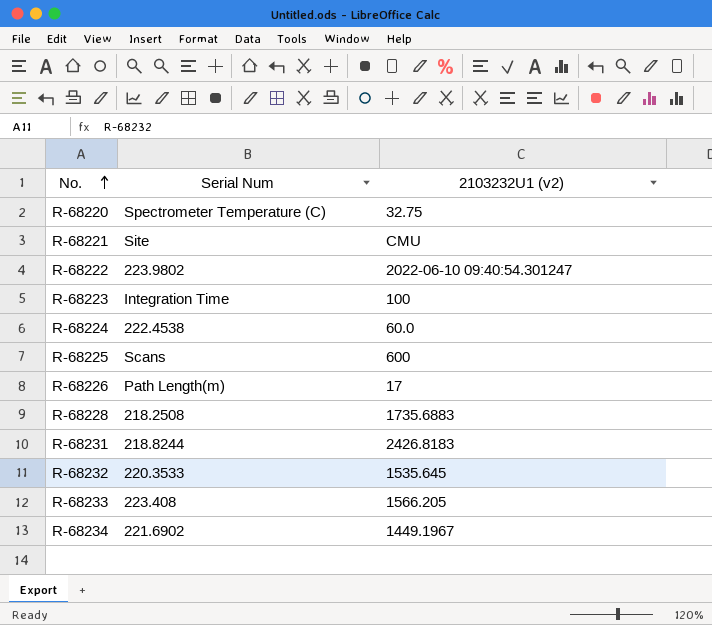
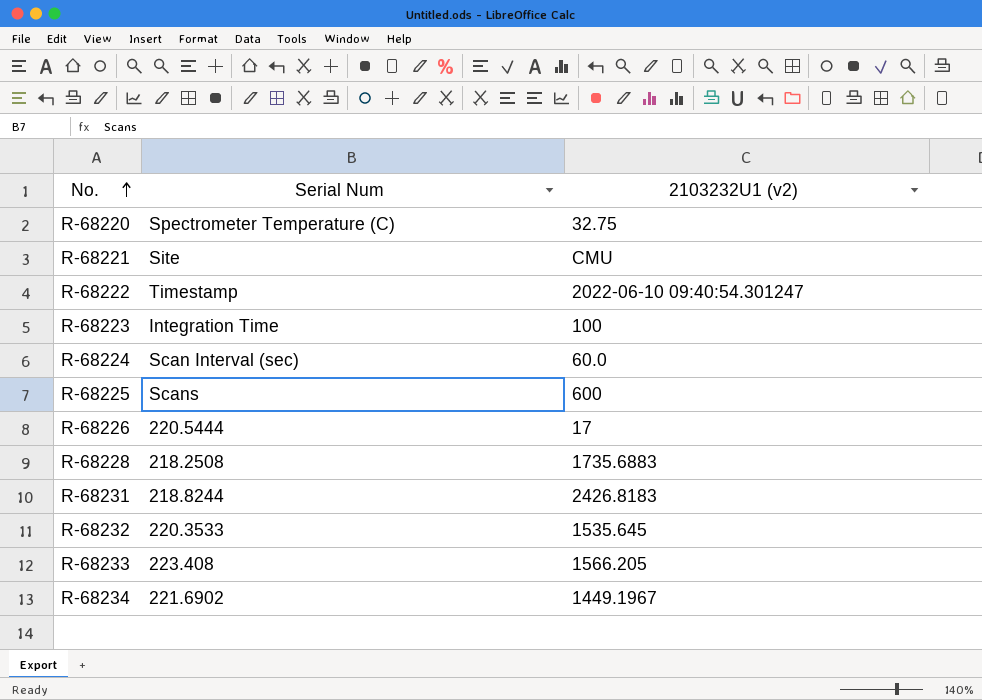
R-68222 | Serial Num: 223.9802 -> Timestamp
R-68224 | Serial Num: 222.4538 -> Scan Interval (sec)
R-68226 | Serial Num: Path Length(m) -> 220.5444

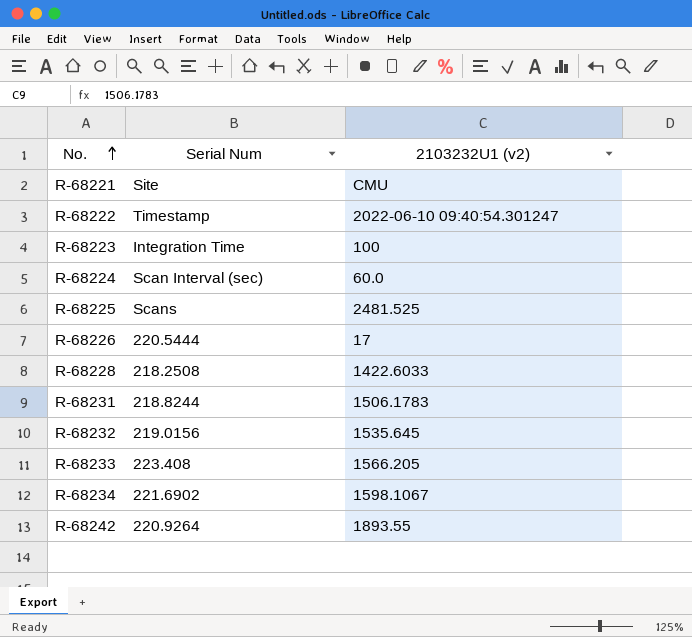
row R-68220: Spectrometer Temperature (C) | 32.75 -> none
R-68225 | 2103232U1 (v2): 600 -> 2481.525
R-68228 | 2103232U1 (v2): 1735.6883 -> 1422.6033
R-68231 | 2103232U1 (v2): 2426.8183 -> 1506.1783
R-68232 | Serial Num: 220.3533 -> 219.0156
R-68234 | 2103232U1 (v2): 1449.1967 -> 1598.1067
row R-68242: none -> 220.9264 | 1893.55

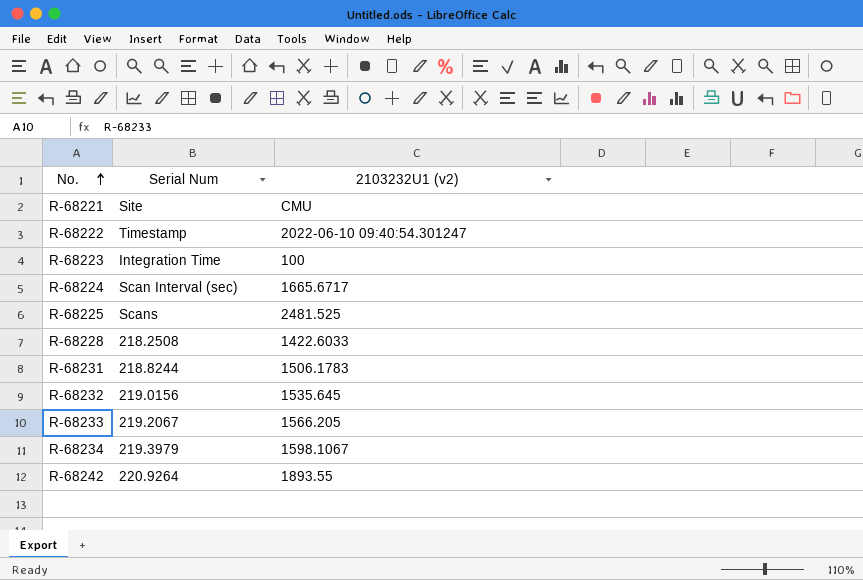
row R-68226: 220.5444 | 17 -> none
R-68224 | 2103232U1 (v2): 60.0 -> 1665.6717
R-68233 | Serial Num: 223.408 -> 219.2067
R-68234 | Serial Num: 221.6902 -> 219.3979

